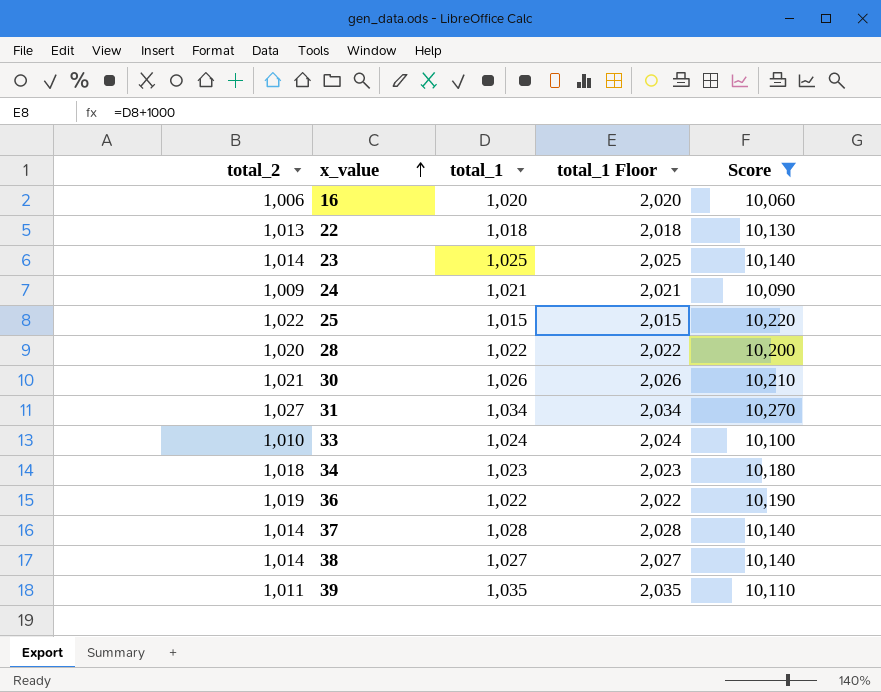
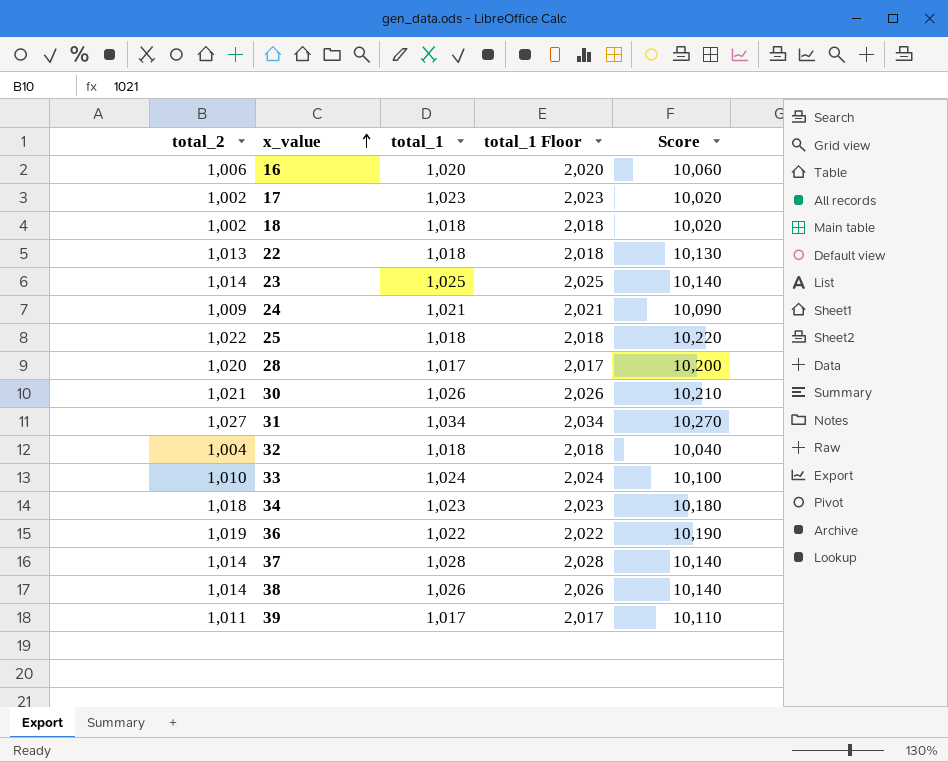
filter: Score >= 10,060 -> none
25 | total_1: 1,015 -> 1,018
25 | total_1 Floor: 2,015 -> 2,018
28 | total_1: 1,022 -> 1,017
28 | total_1 Floor: 2,022 -> 2,017
38 | total_1: 1,027 -> 1,026
38 | total_1 Floor: 2,027 -> 2,026
39 | total_1: 1,035 -> 1,017
39 | total_1 Floor: 2,035 -> 2,017

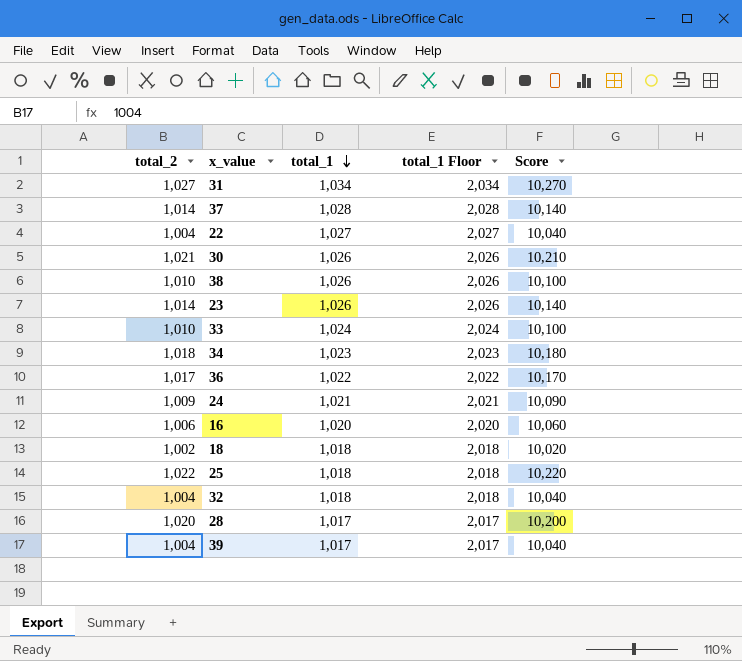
row order: x_value ascending -> total_1 descending
row 17: 1,002 | 1,023 | 2,023 | 10,020 -> none
22 | total_2: 1,013 -> 1,004
22 | total_1: 1,018 -> 1,027
22 | total_1 Floor: 2,018 -> 2,027
22 | Score: 10,130 -> 10,040
38 | total_2: 1,014 -> 1,010
38 | Score: 10,140 -> 10,100
23 | total_1: 1,025 -> 1,026
23 | total_1 Floor: 2,025 -> 2,026
36 | total_2: 1,019 -> 1,017
36 | Score: 10,190 -> 10,170
39 | total_2: 1,011 -> 1,004
39 | Score: 10,110 -> 10,040

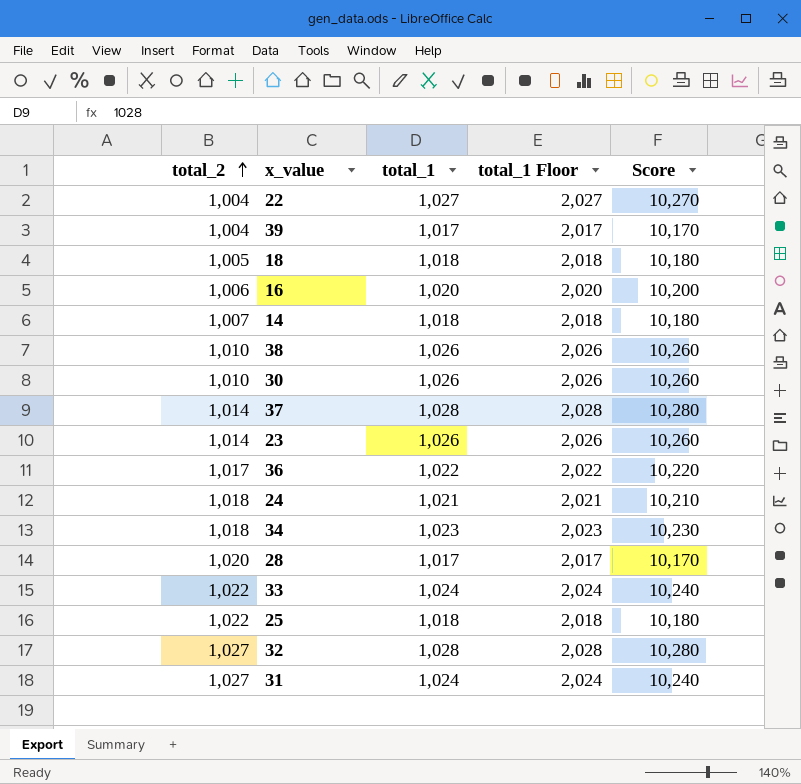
row order: total_1 descending -> total_2 ascending
column Score | formula: [total_2] * 10 -> [total_1] * 10
18 | total_2: 1,002 -> 1,005
row 14: none -> 1,007 | 1,018 | 2,018 | 10,180
30 | total_2: 1,021 -> 1,010
24 | total_2: 1,009 -> 1,018
33 | total_2: 1,010 -> 1,022
32 | total_2: 1,004 -> 1,027
32 | total_1: 1,018 -> 1,028
32 | total_1 Floor: 2,018 -> 2,028
31 | total_1: 1,034 -> 1,024
31 | total_1 Floor: 2,034 -> 2,024

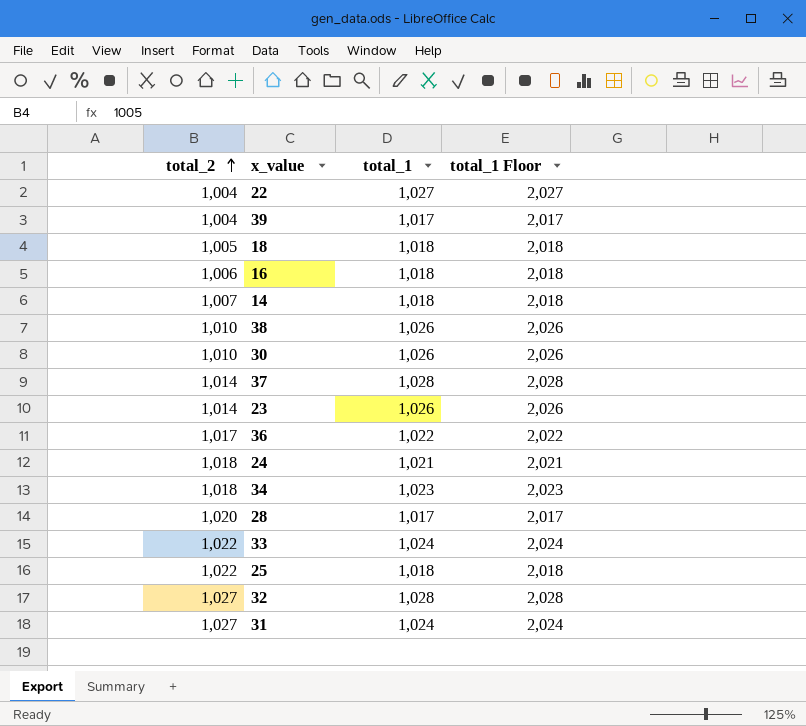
column Score | formula: [total_1] * 10 -> none
16 | total_1: 1,020 -> 1,018
16 | total_1 Floor: 2,020 -> 2,018

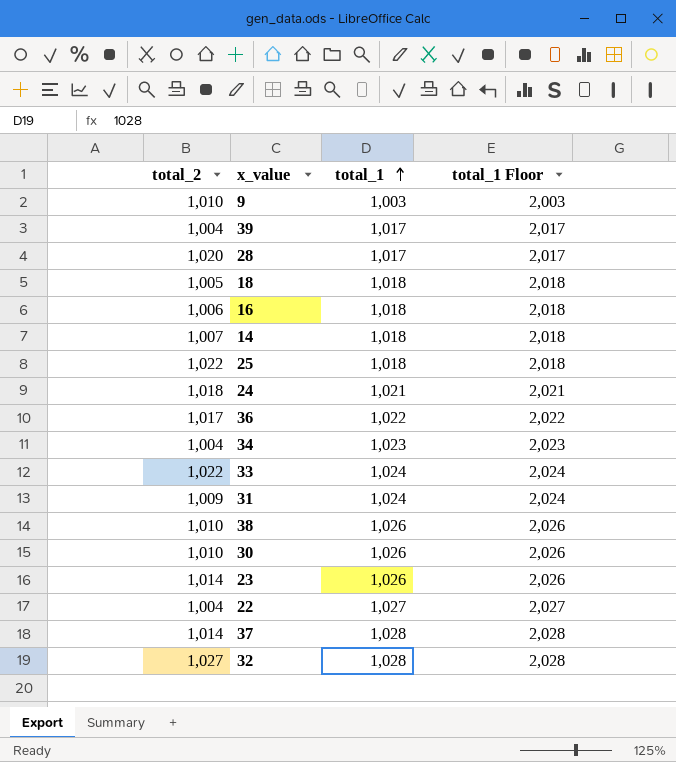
row order: total_2 ascending -> total_1 ascending
row 9: none -> 1,010 | 1,003 | 2,003
34 | total_2: 1,018 -> 1,004
31 | total_2: 1,027 -> 1,009

